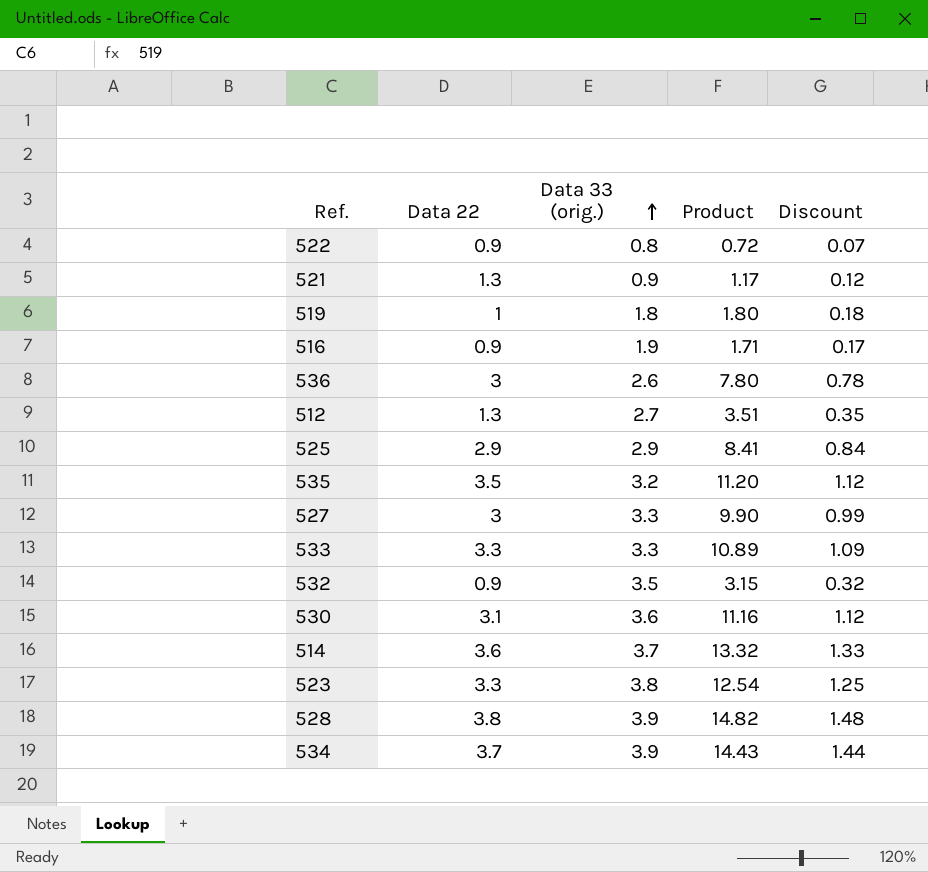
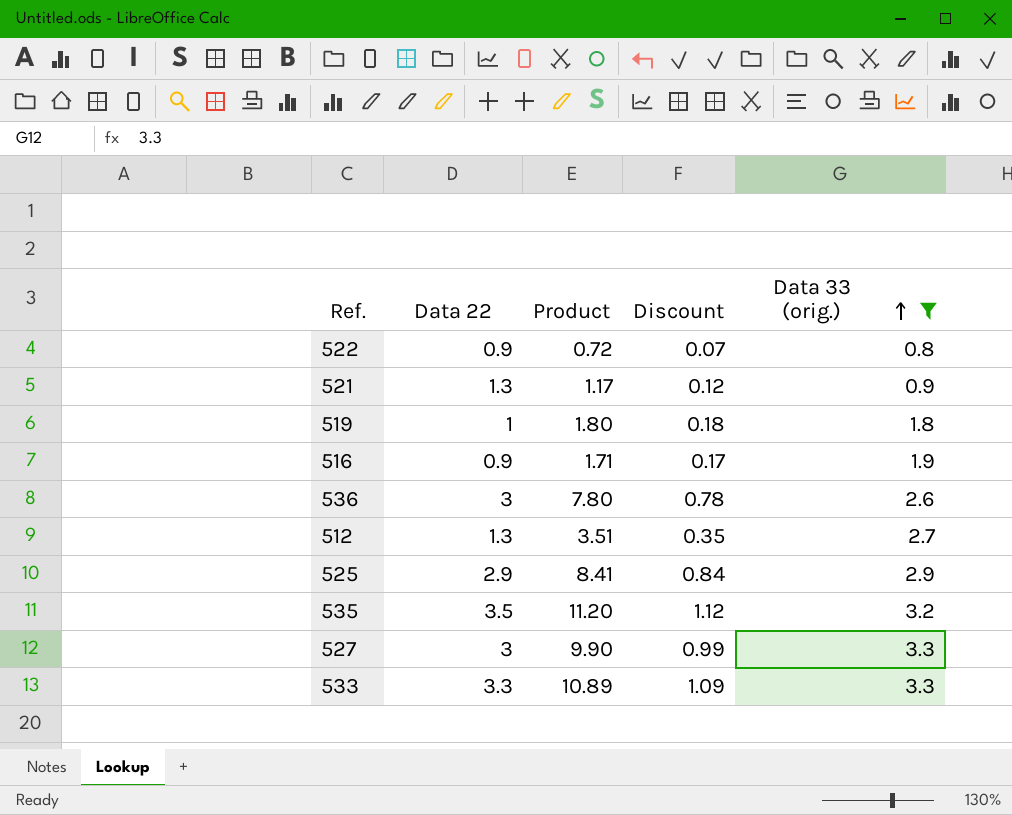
filter: none -> Data 33 (orig.) <= 3.3
column Data 33 (orig.) | position: 3 -> 5

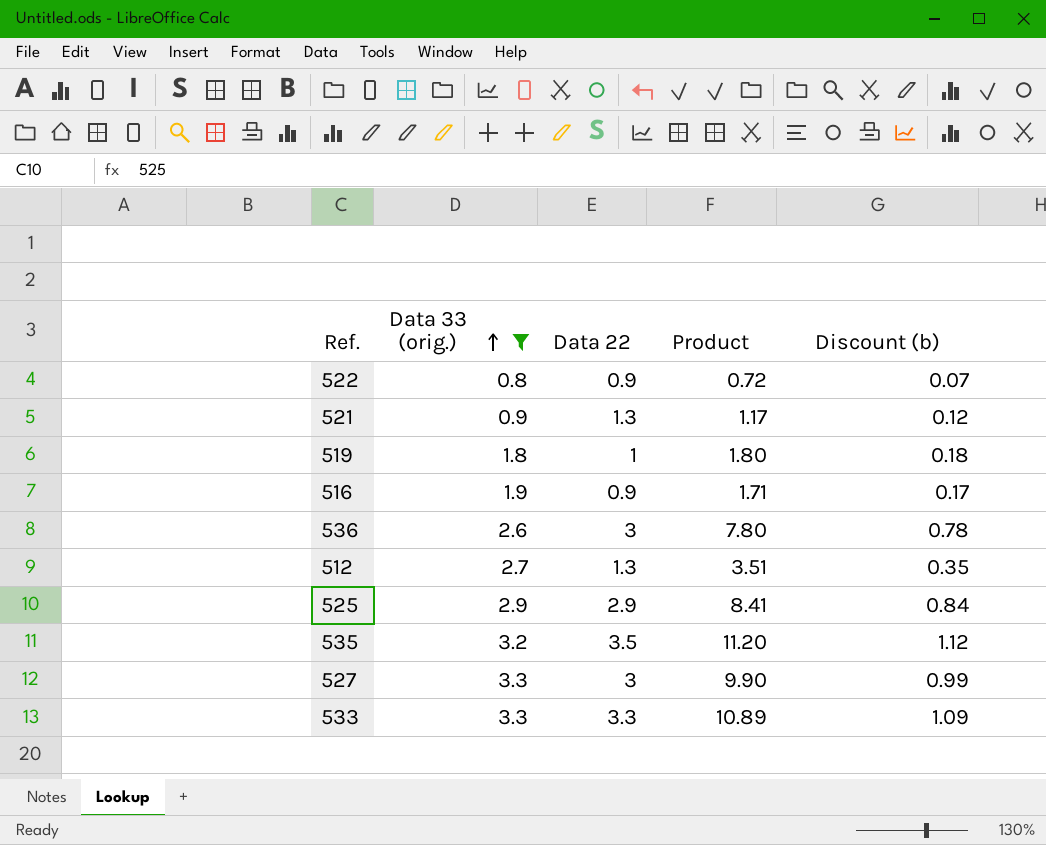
column Data 33 (orig.) | position: 5 -> 2
column name: Discount -> Discount (b)

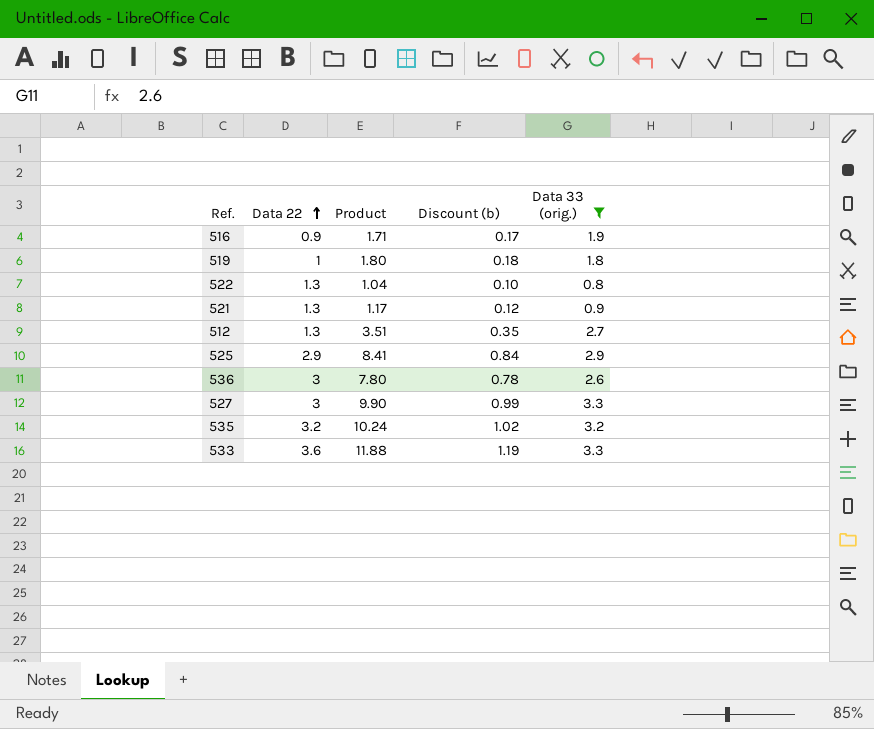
row order: Data 33 (orig.) ascending -> Data 22 ascending
column Data 33 (orig.) | position: 2 -> 5
522 | Data 22: 0.9 -> 1.3
522 | Product: 0.72 -> 1.04
522 | Discount (b): 0.07 -> 0.10
535 | Data 22: 3.5 -> 3.2
535 | Product: 11.20 -> 10.24
535 | Discount (b): 1.12 -> 1.02
533 | Data 22: 3.3 -> 3.6
533 | Product: 10.89 -> 11.88
533 | Discount (b): 1.09 -> 1.19

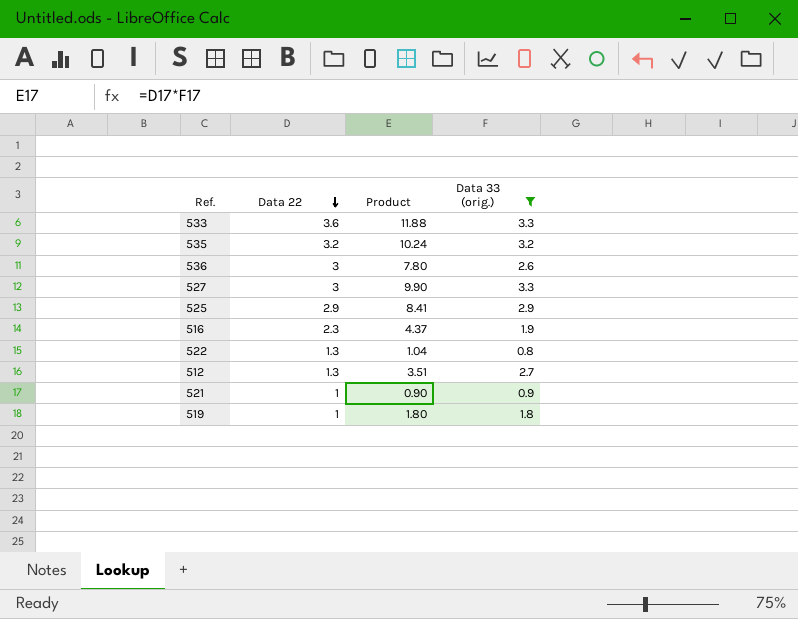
row order: Data 22 ascending -> Data 22 descending
column Discount (b) | formula: [Product] * 0.1 -> none
516 | Data 22: 0.9 -> 2.3
516 | Product: 1.71 -> 4.37
521 | Data 22: 1.3 -> 1
521 | Product: 1.17 -> 0.90

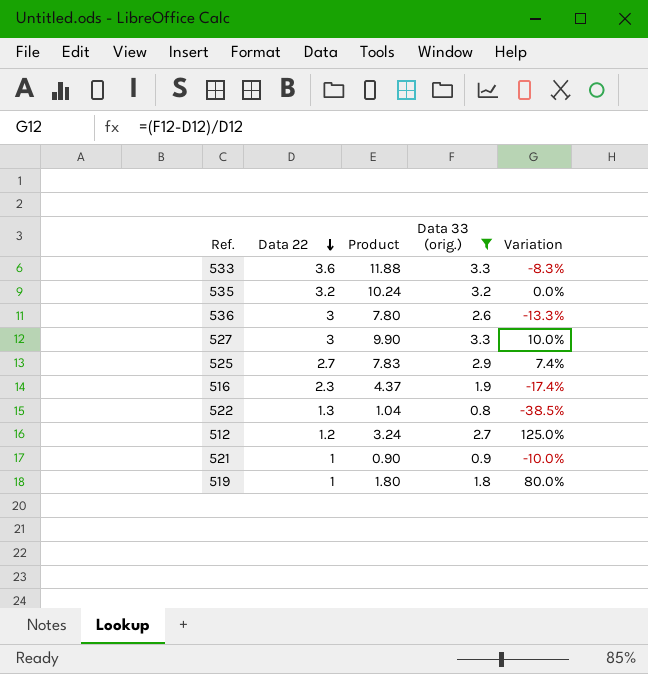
column Variation | formula: none -> ([Data 33 (orig.)] - [Data 22]) / [Data 22]
525 | Data 22: 2.9 -> 2.7
525 | Product: 8.41 -> 7.83
512 | Data 22: 1.3 -> 1.2
512 | Product: 3.51 -> 3.24

